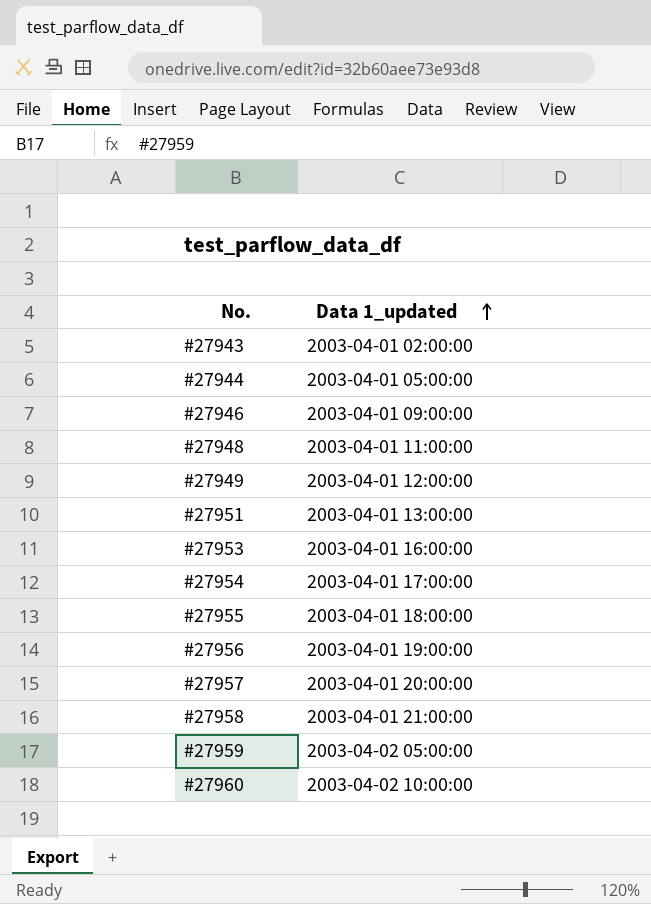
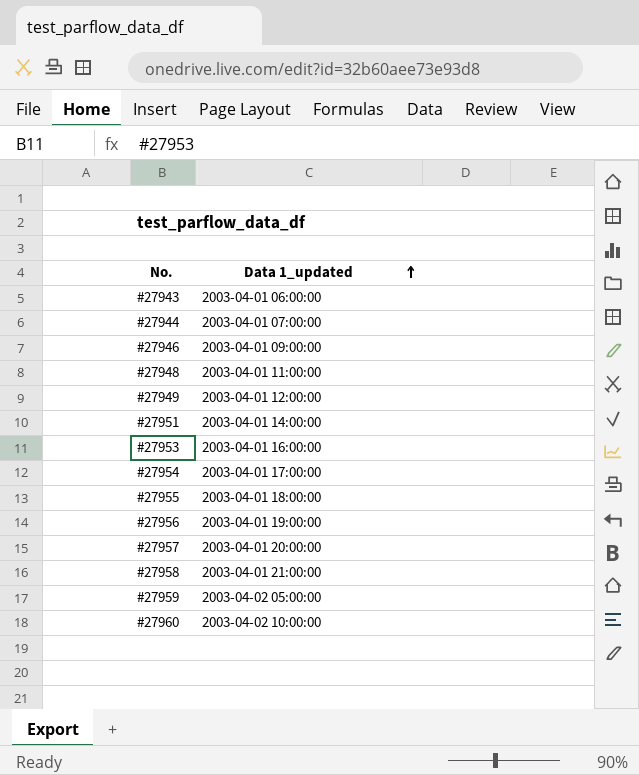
#27943 | Data 1_updated: 2003-04-01 02:00:00 -> 2003-04-01 06:00:00
#27944 | Data 1_updated: 2003-04-01 05:00:00 -> 2003-04-01 07:00:00
#27951 | Data 1_updated: 2003-04-01 13:00:00 -> 2003-04-01 14:00:00

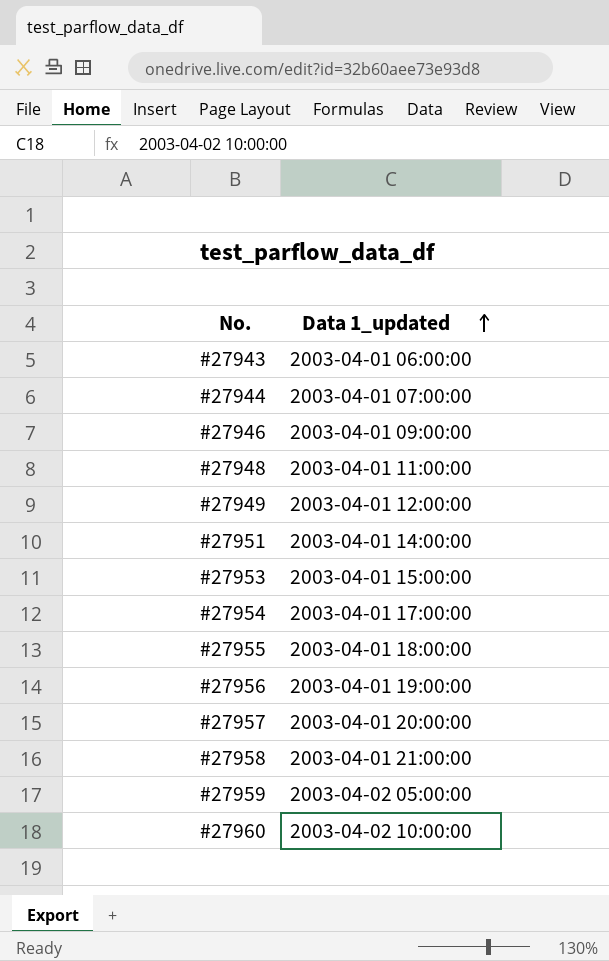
#27953 | Data 1_updated: 2003-04-01 16:00:00 -> 2003-04-01 15:00:00

